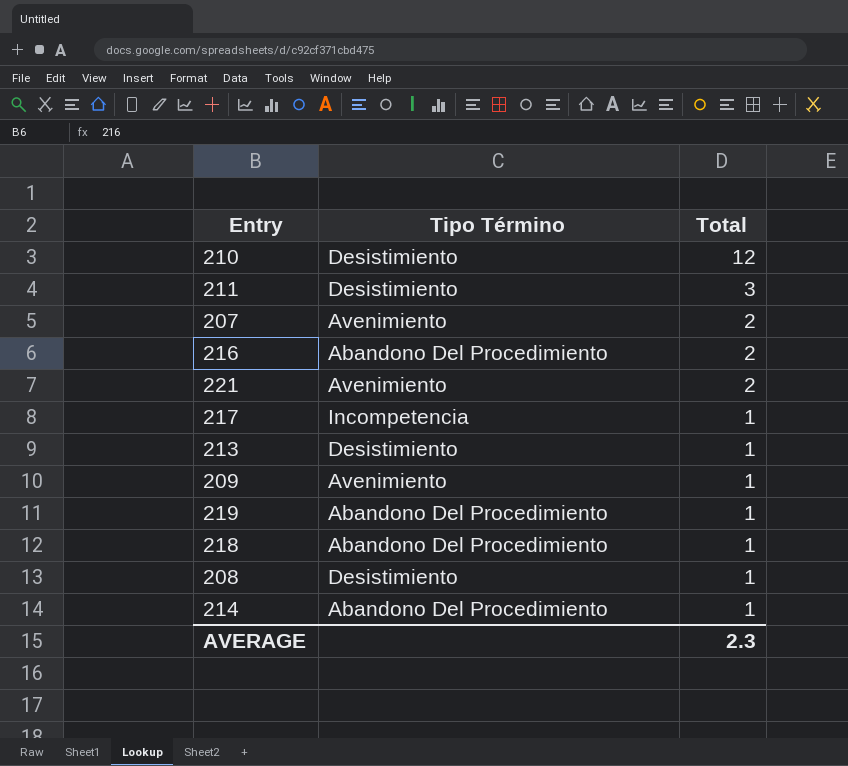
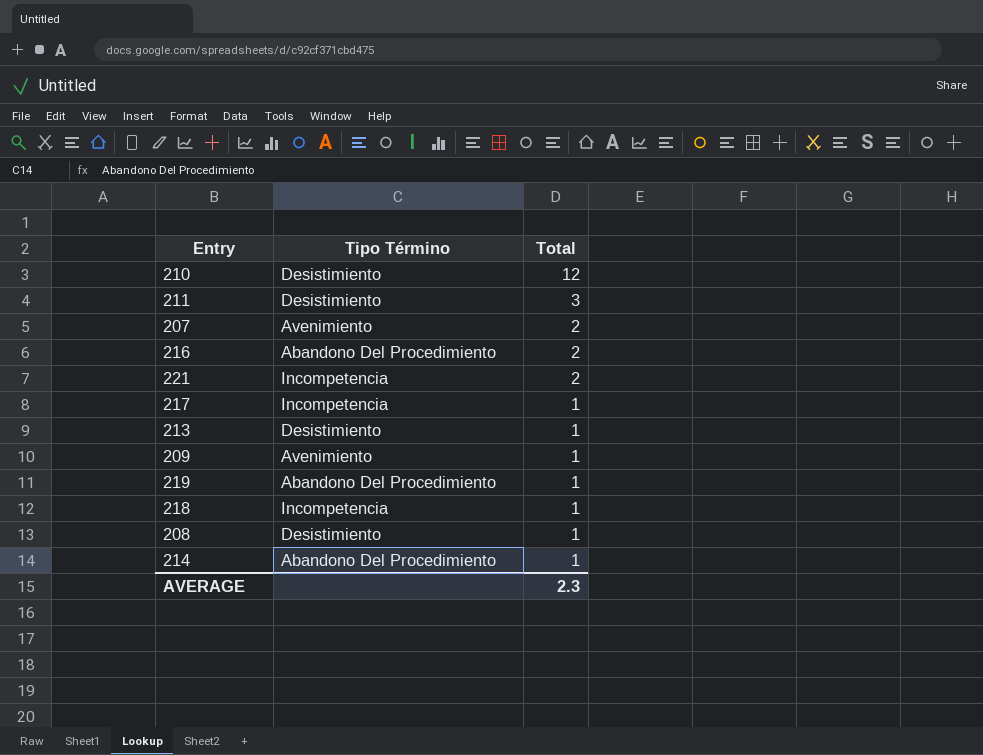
221 | Tipo Término: Avenimiento -> Incompetencia
218 | Tipo Término: Abandono Del Procedimiento -> Incompetencia

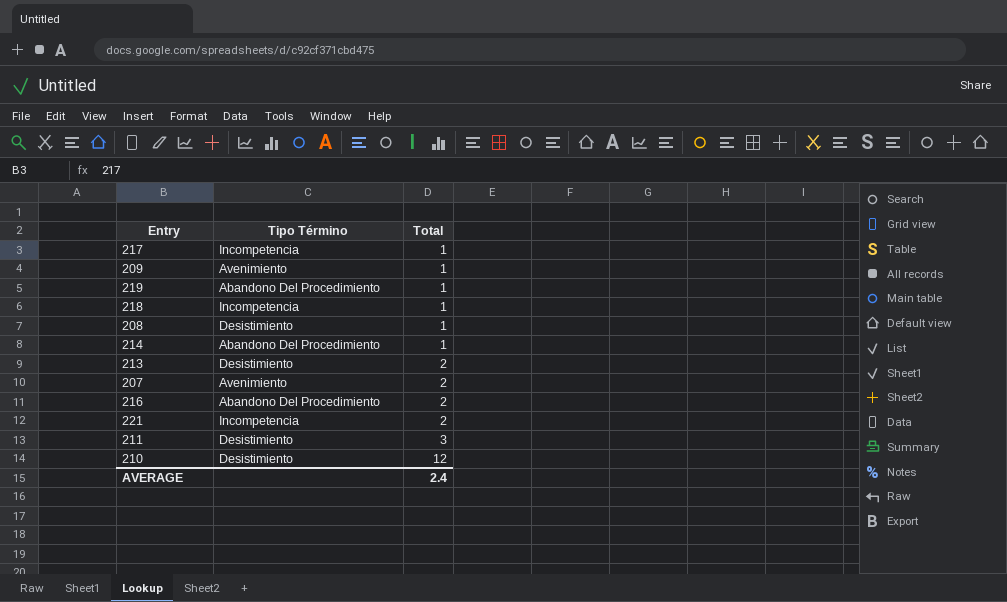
row order: Total descending -> Total ascending
213 | Total: 1 -> 2
AVERAGE | Total: 2.3 -> 2.4

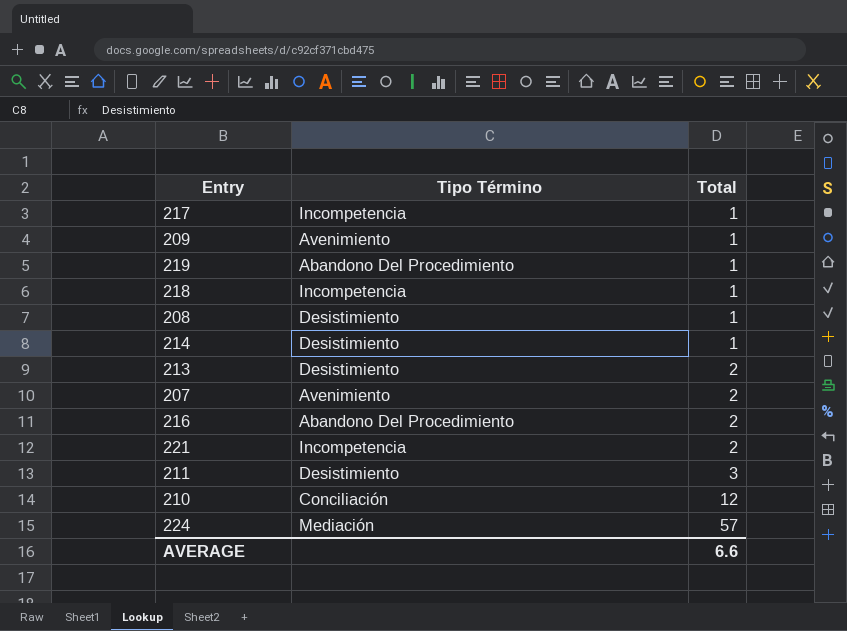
214 | Tipo Término: Abandono Del Procedimiento -> Desistimiento
210 | Tipo Término: Desistimiento -> Conciliación
row 224: none -> Mediación | 57
AVERAGE | Total: 2.4 -> 6.6

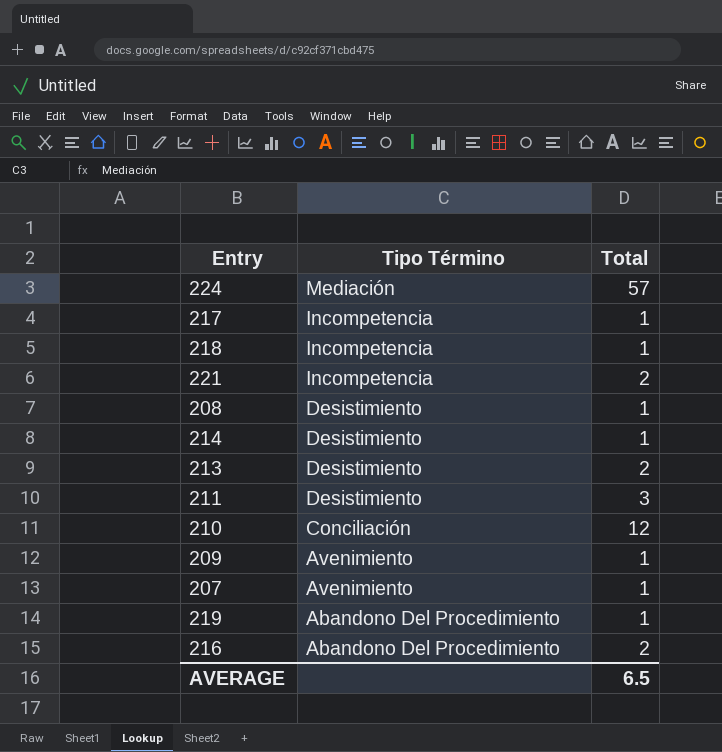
row order: Total ascending -> Tipo Término descending
207 | Total: 2 -> 1
AVERAGE | Total: 6.6 -> 6.5

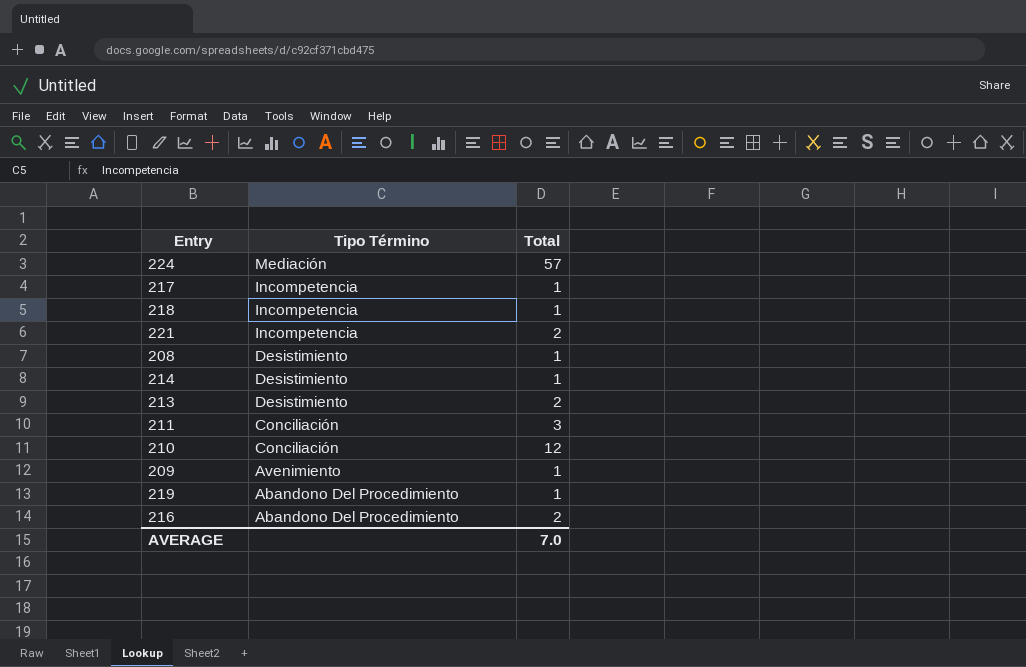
row 207: Avenimiento | 1 -> none
211 | Tipo Término: Desistimiento -> Conciliación
AVERAGE | Total: 6.5 -> 7.0

